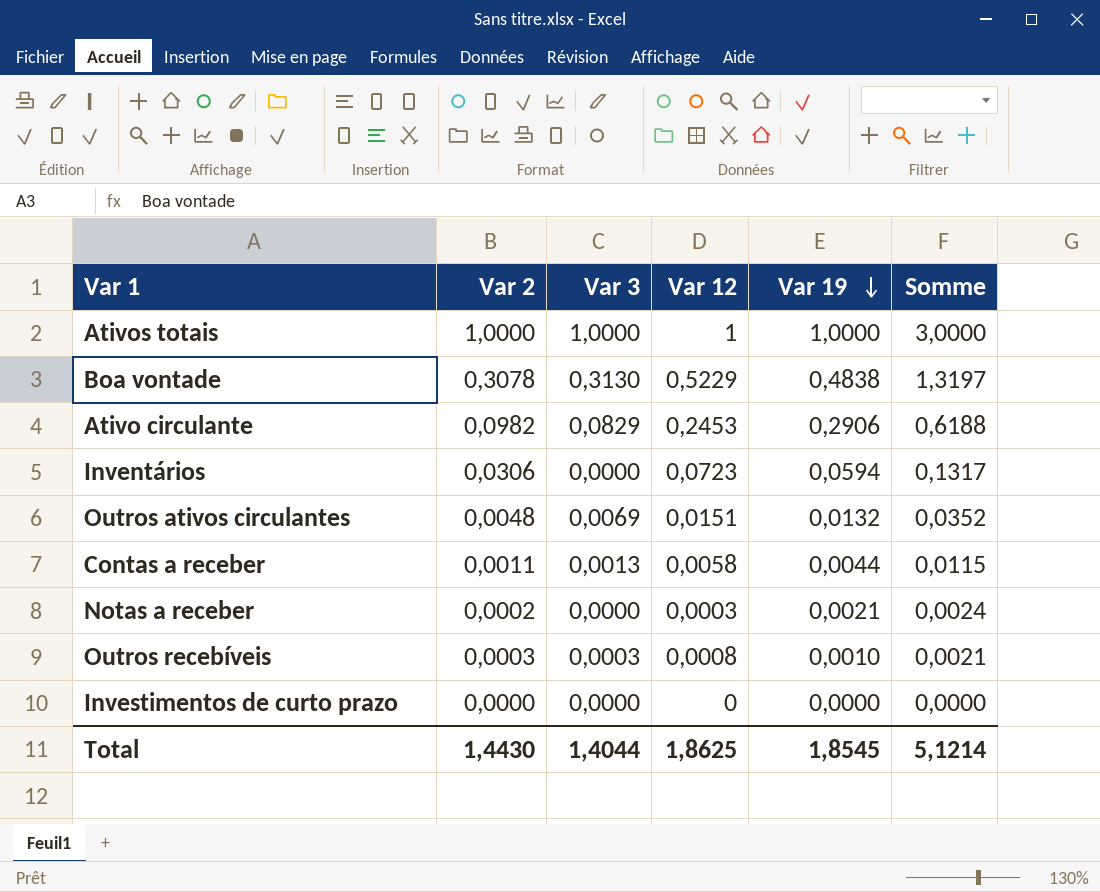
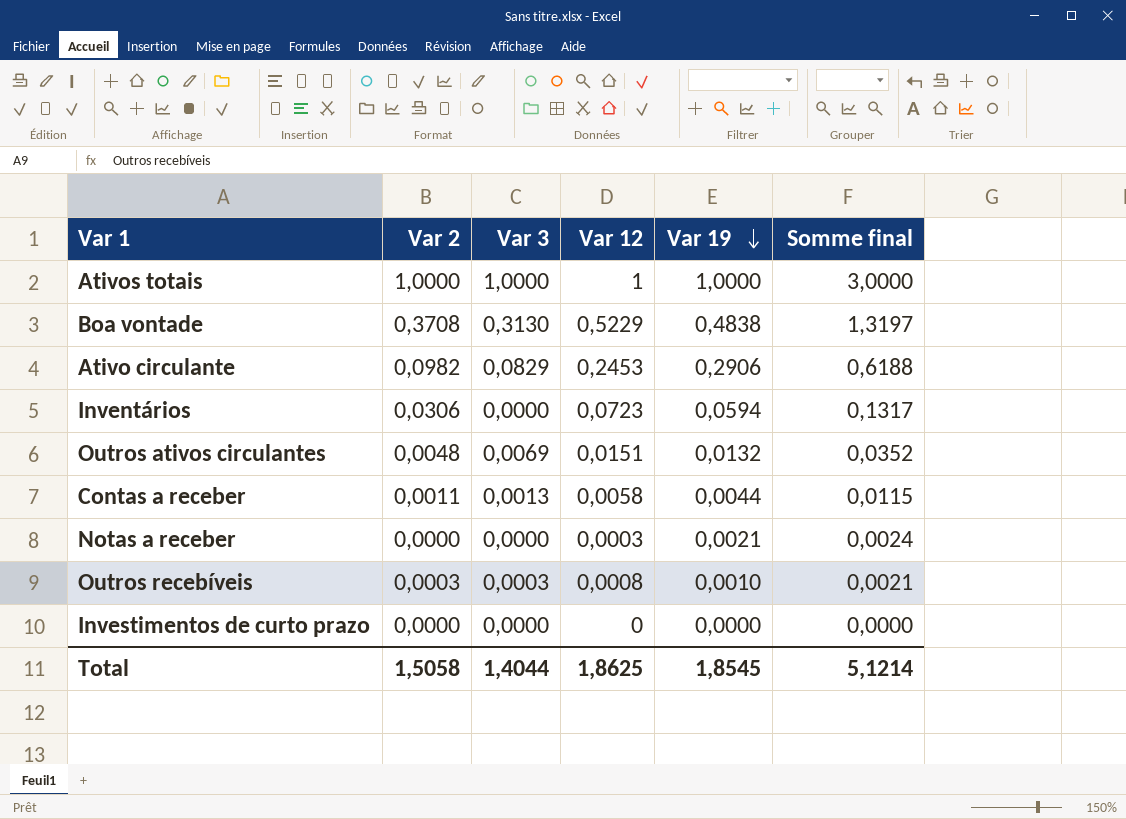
column name: Somme -> Somme final
Boa vontade | Var 2: 0,3078 -> 0,3708
Notas a receber | Var 2: 0,0002 -> 0,0000
Total | Var 2: 1,4430 -> 1,5058

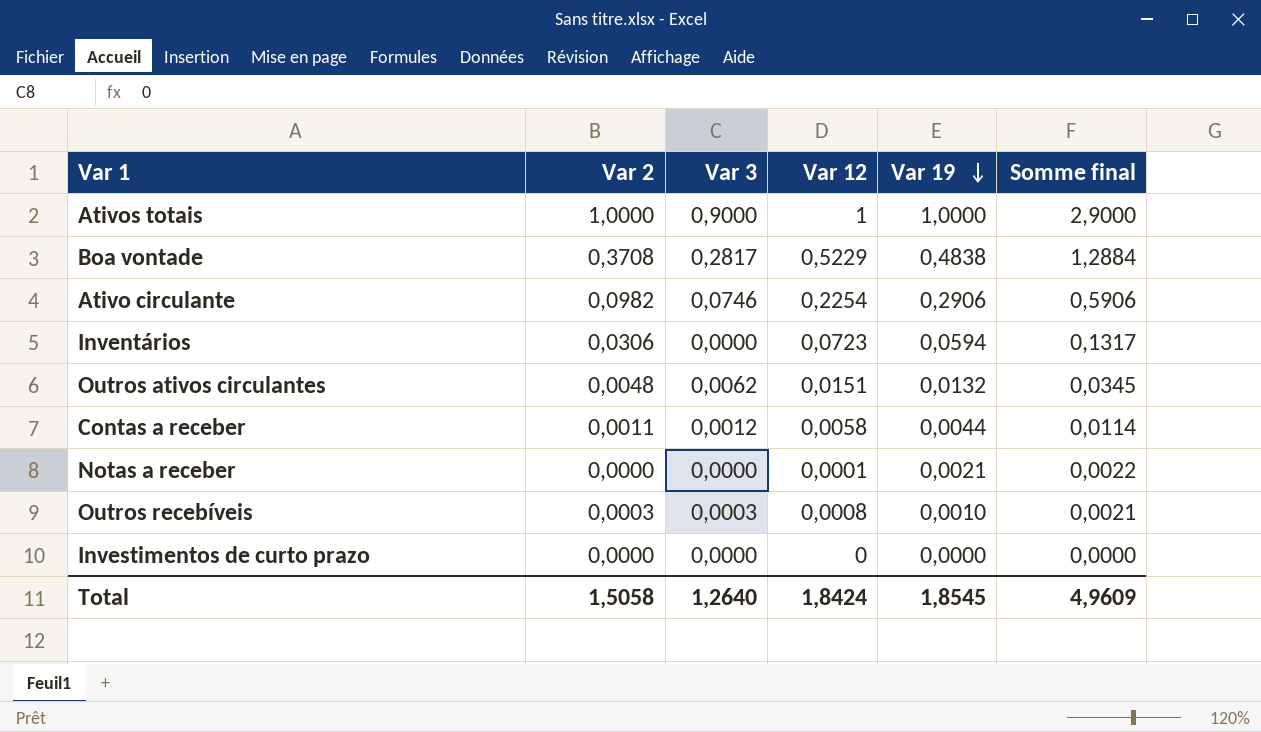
Ativos totais | Var 3: 1,0000 -> 0,9000
Ativos totais | Somme final: 3,0000 -> 2,9000
Boa vontade | Var 3: 0,3130 -> 0,2817
Boa vontade | Somme final: 1,3197 -> 1,2884
Ativo circulante | Var 3: 0,0829 -> 0,0746
Ativo circulante | Var 12: 0,2453 -> 0,2254
Ativo circulante | Somme final: 0,6188 -> 0,5906
Outros ativos circulantes | Var 3: 0,0069 -> 0,0062
Outros ativos circulantes | Somme final: 0,0352 -> 0,0345
Contas a receber | Var 3: 0,0013 -> 0,0012
Contas a receber | Somme final: 0,0115 -> 0,0114
Notas a receber | Var 12: 0,0003 -> 0,0001
Notas a receber | Somme final: 0,0024 -> 0,0022
Total | Var 3: 1,4044 -> 1,2640
Total | Var 12: 1,8625 -> 1,8424
Total | Somme final: 5,1214 -> 4,9609

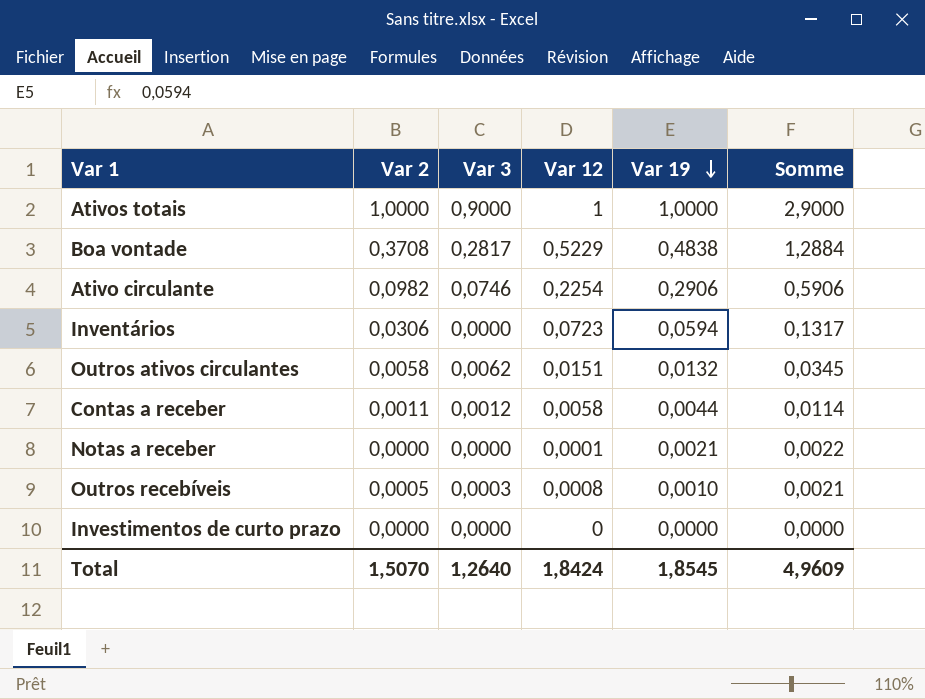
column name: Somme final -> Somme
Outros ativos circulantes | Var 2: 0,0048 -> 0,0058
Outros recebíveis | Var 2: 0,0003 -> 0,0005
Total | Var 2: 1,5058 -> 1,5070

